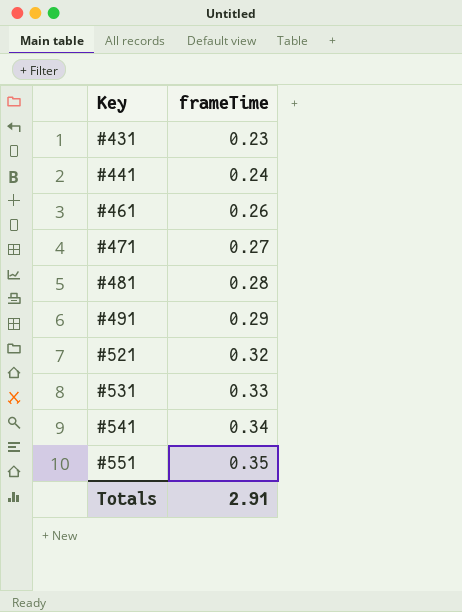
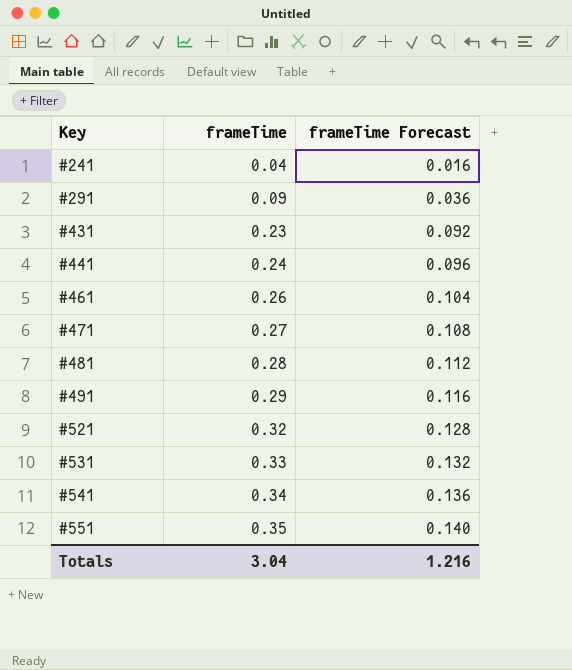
column frameTime Forecast | formula: none -> [frameTime] * 0.4
row #241: none -> 0.04 | 0.016
row #291: none -> 0.09 | 0.036
Totals | frameTime: 2.91 -> 3.04

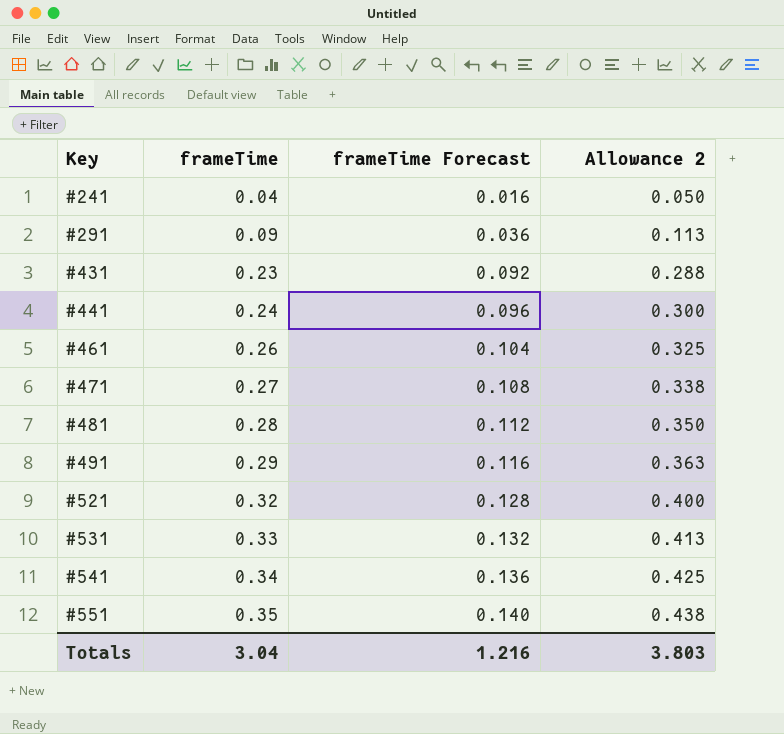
column Allowance 2 | formula: none -> [frameTime] * 1.25

